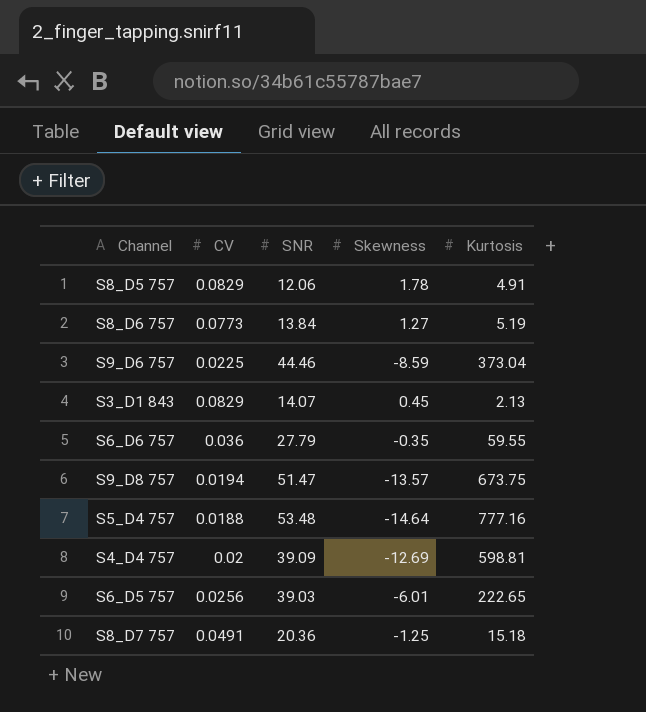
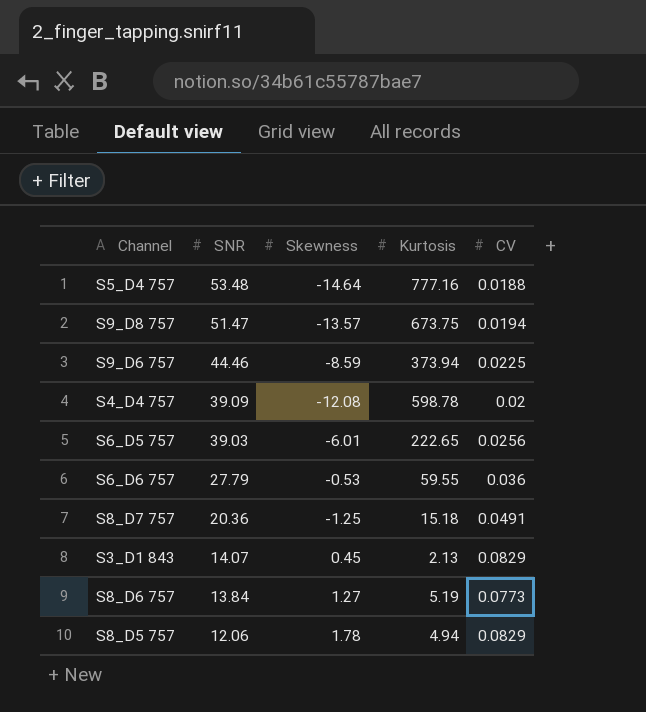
row order: none -> SNR descending
column CV | position: 2 -> 5
S9_D6 757 | Kurtosis: 373.04 -> 373.94
S4_D4 757 | Skewness: -12.69 -> -12.08
S4_D4 757 | Kurtosis: 598.81 -> 598.78
S6_D6 757 | Skewness: -0.35 -> -0.53
S8_D5 757 | Kurtosis: 4.91 -> 4.94

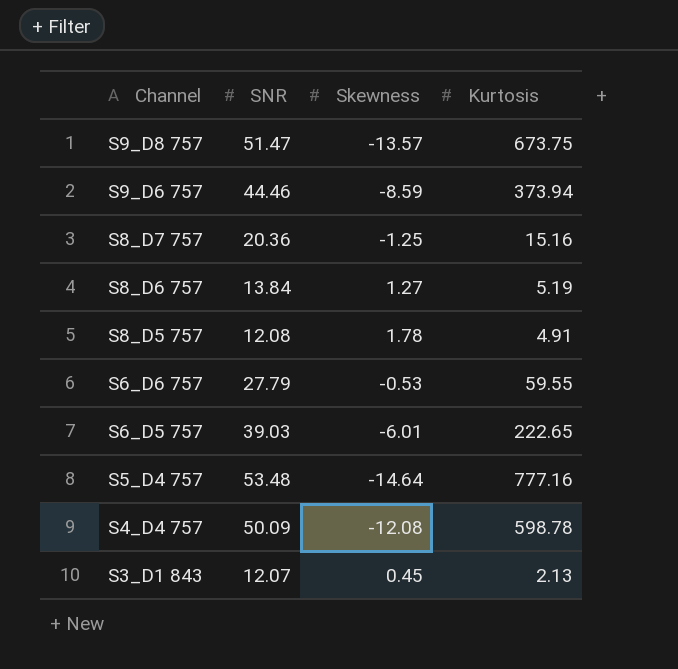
row order: SNR descending -> Channel descending
column CV | position: 5 -> none
S8_D7 757 | Kurtosis: 15.18 -> 15.16
S8_D5 757 | SNR: 12.06 -> 12.08
S8_D5 757 | Kurtosis: 4.94 -> 4.91
S4_D4 757 | SNR: 39.09 -> 50.09
S3_D1 843 | SNR: 14.07 -> 12.07

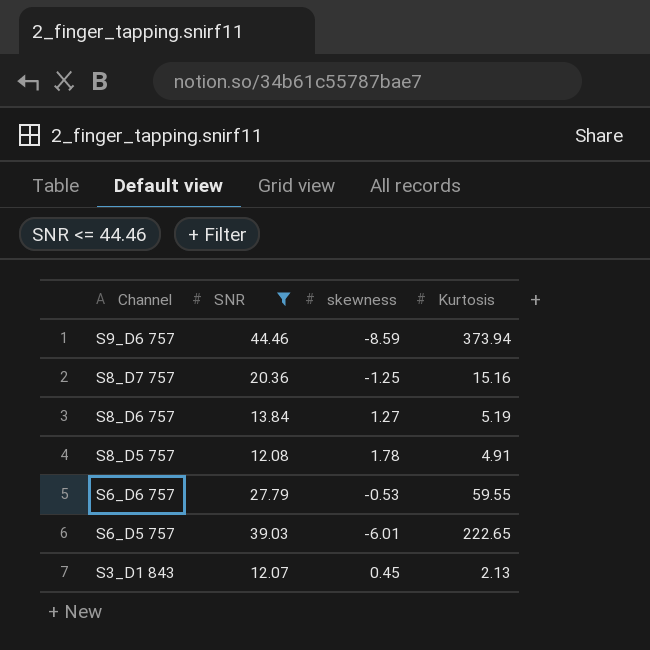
filter: none -> SNR <= 44.46
column name: Skewness -> skewness

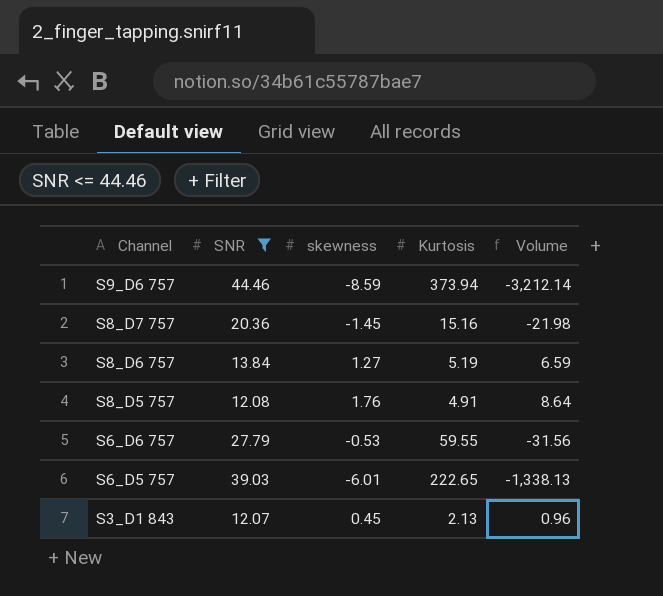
column Volume | formula: none -> [skewness] * [Kurtosis]
S8_D7 757 | skewness: -1.25 -> -1.45
S8_D5 757 | skewness: 1.78 -> 1.76

